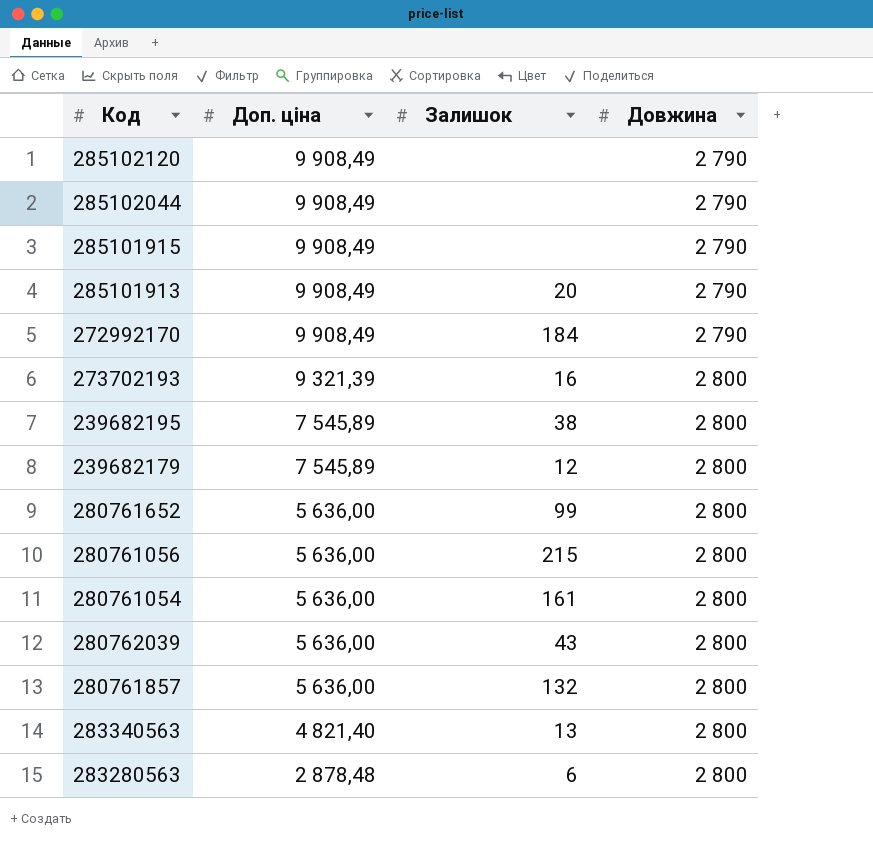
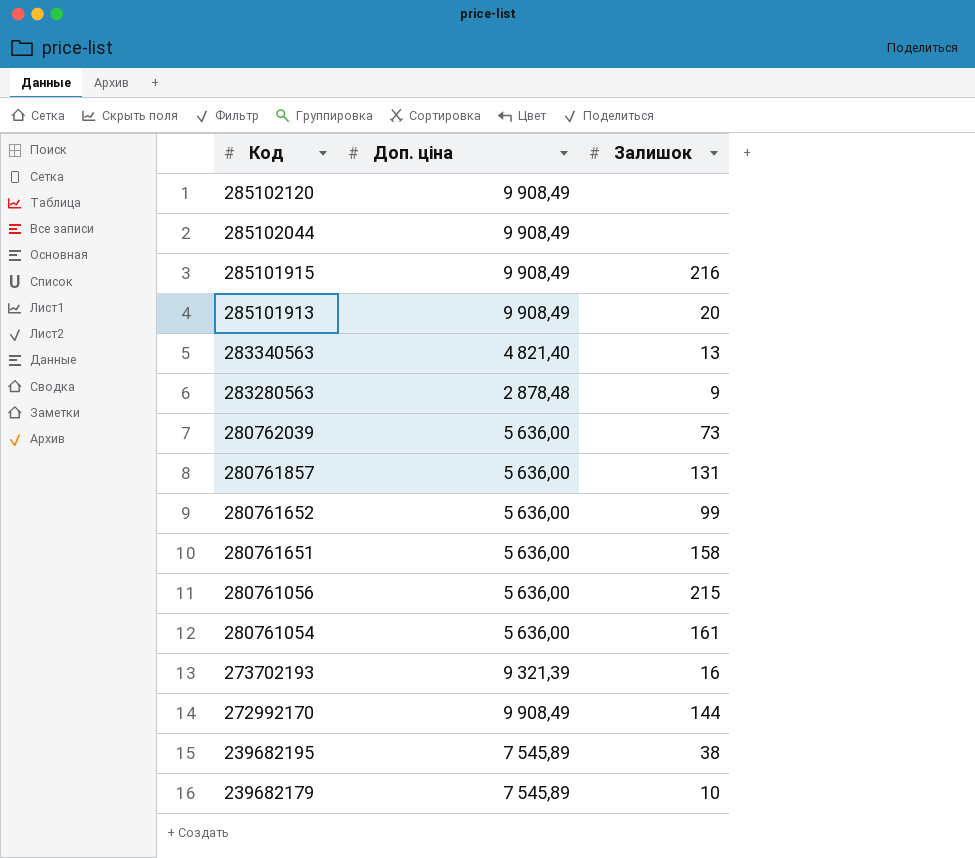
row order: Доп. ціна descending -> Код descending
column Довжина | position: 4 -> none
285101915 | Залишок: none -> 216
283280563 | Залишок: 6 -> 9
280762039 | Залишок: 43 -> 73
280761857 | Залишок: 132 -> 131
row 280761651: none -> 5 636,00 | 158
272992170 | Залишок: 184 -> 144
239682179 | Залишок: 12 -> 10

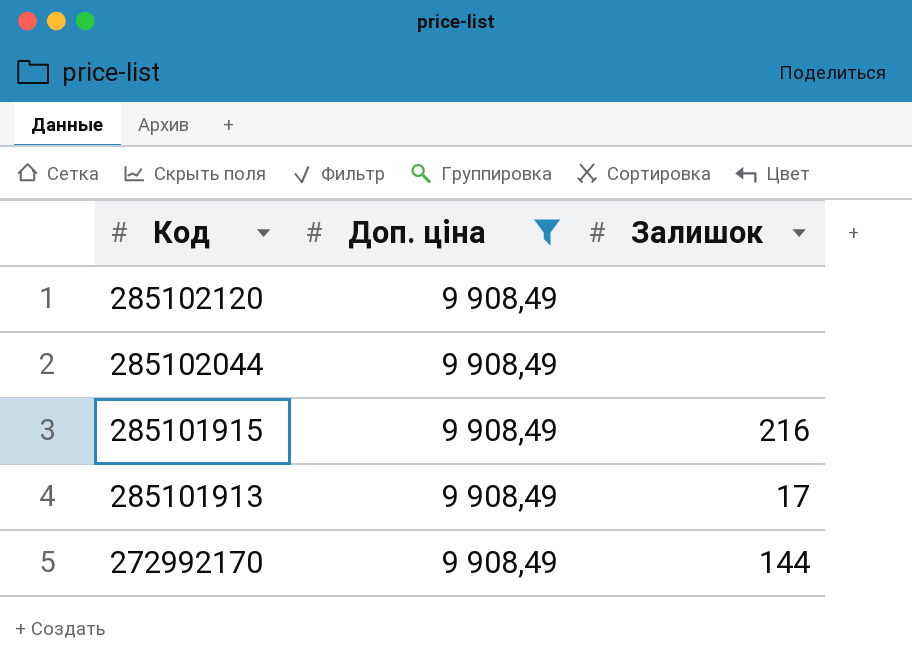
filter: none -> Доп. ціна = 9 908,49
285101913 | Залишок: 20 -> 17

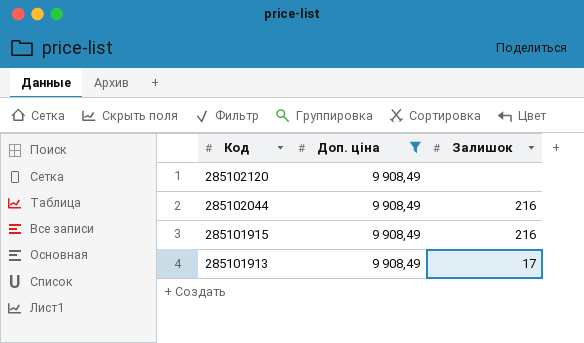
row 272992170: 9 908,49 | 144 -> none
285102044 | Залишок: none -> 216

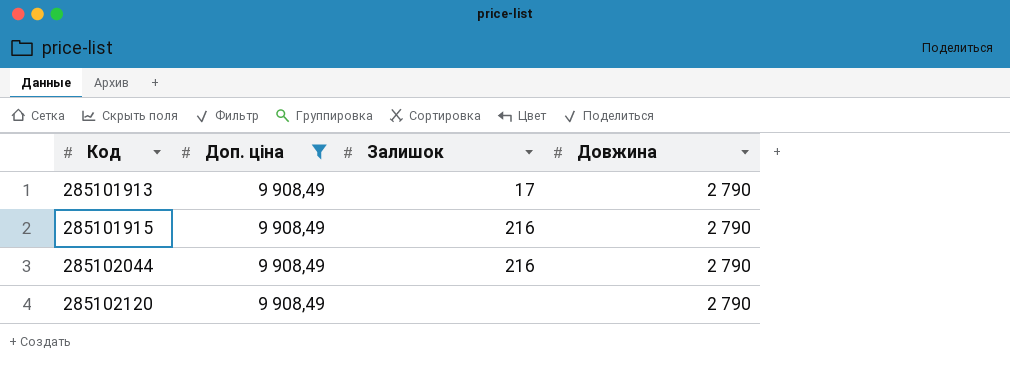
row order: Код descending -> Код ascending
column Довжина | position: none -> 4

